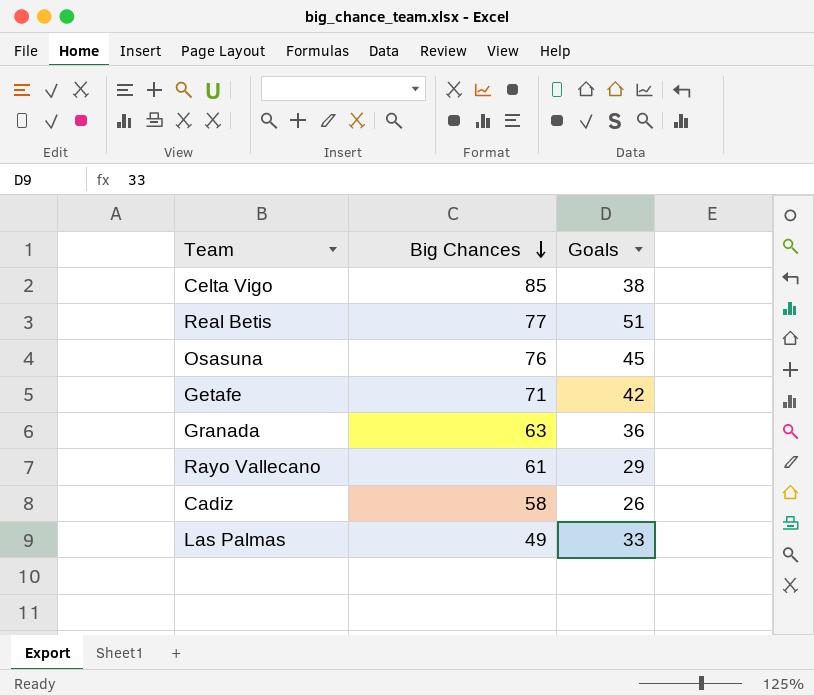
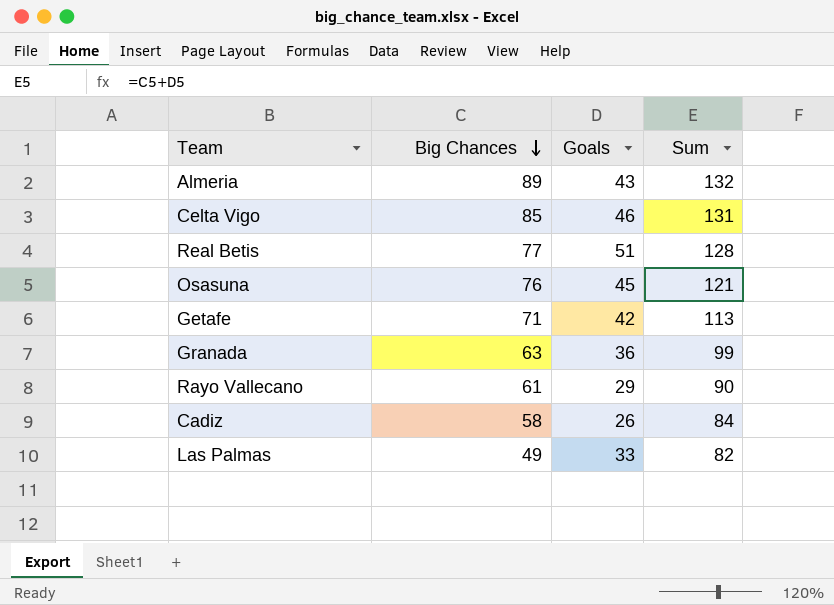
column Sum | formula: none -> [Big Chances] + [Goals]
row Almeria: none -> 89 | 43 | 132
Celta Vigo | Goals: 38 -> 46

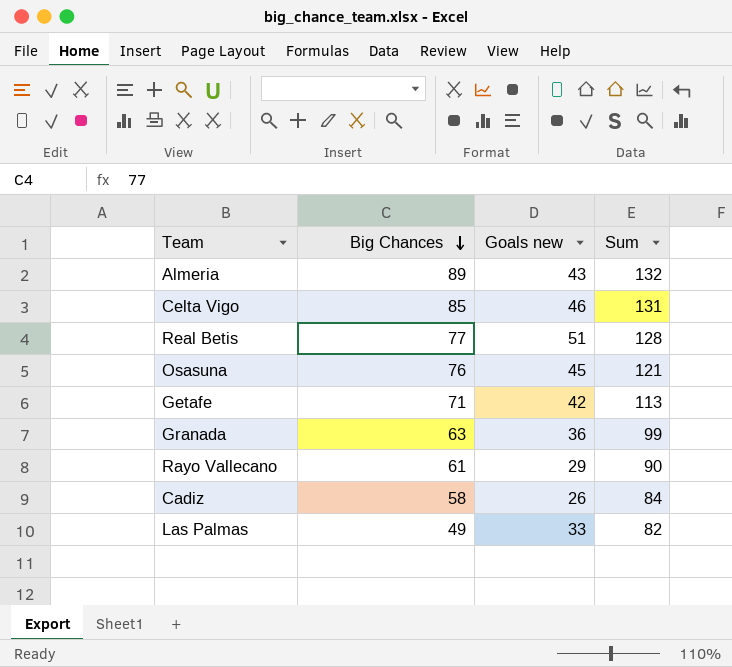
column name: Goals -> Goals new

